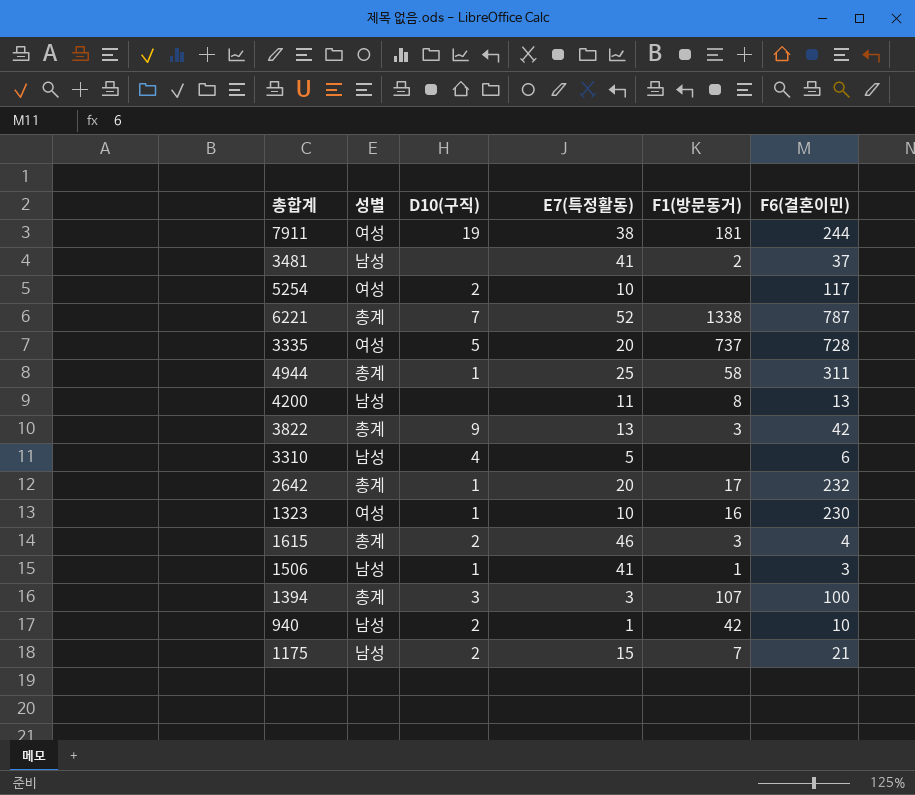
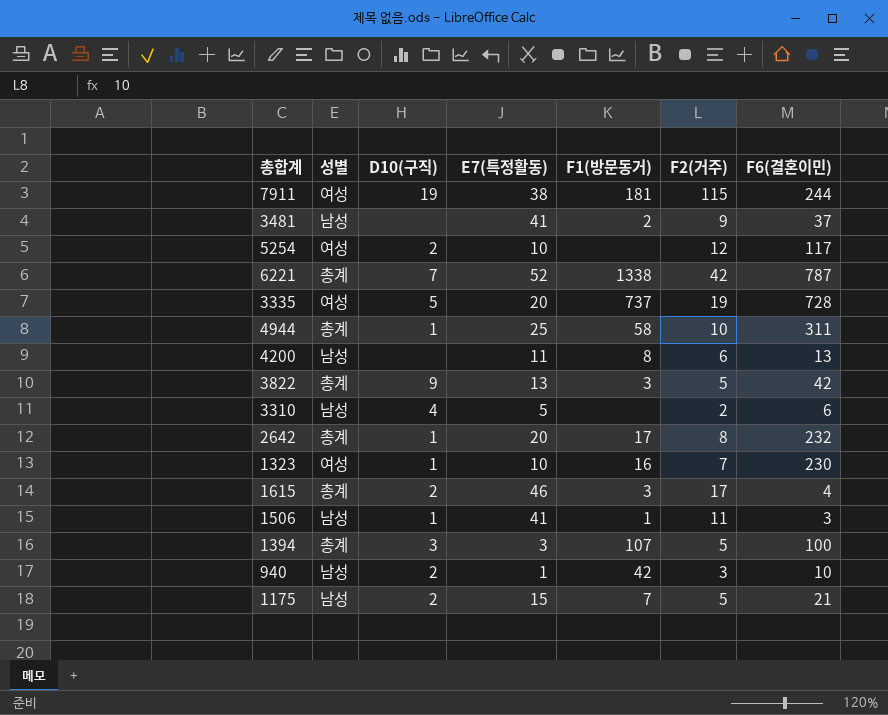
column F2(거주) | position: none -> 6

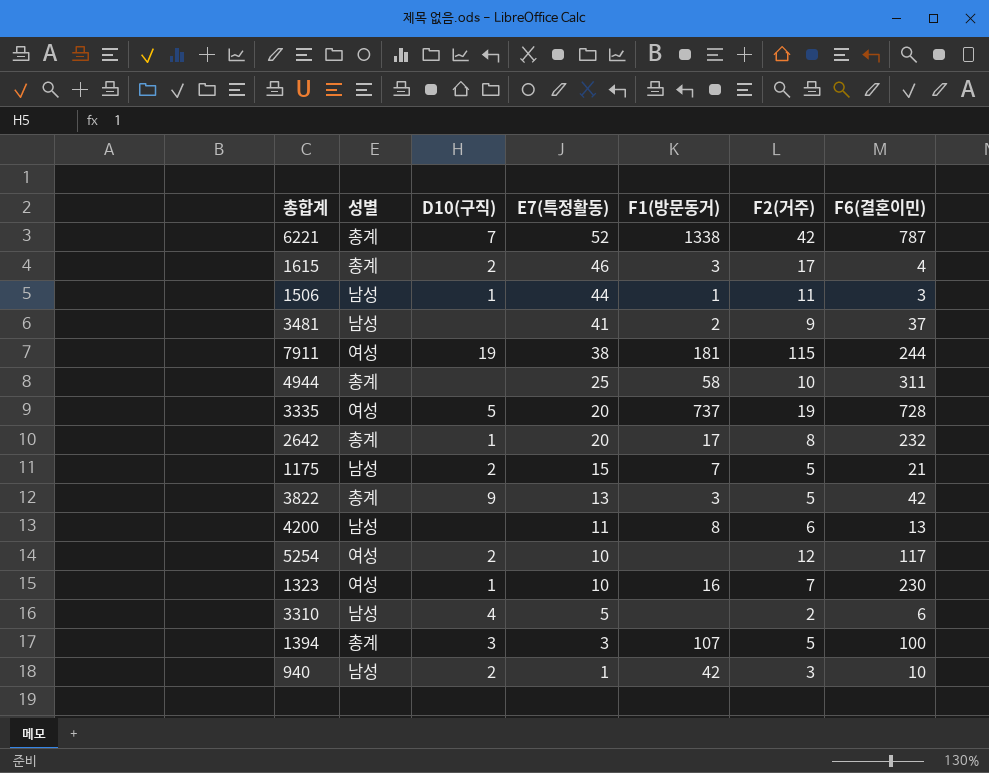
row order: none -> E7(특정활동) descending
1506 | E7(특정활동): 41 -> 44
4944 | D10(구직): 1 -> none

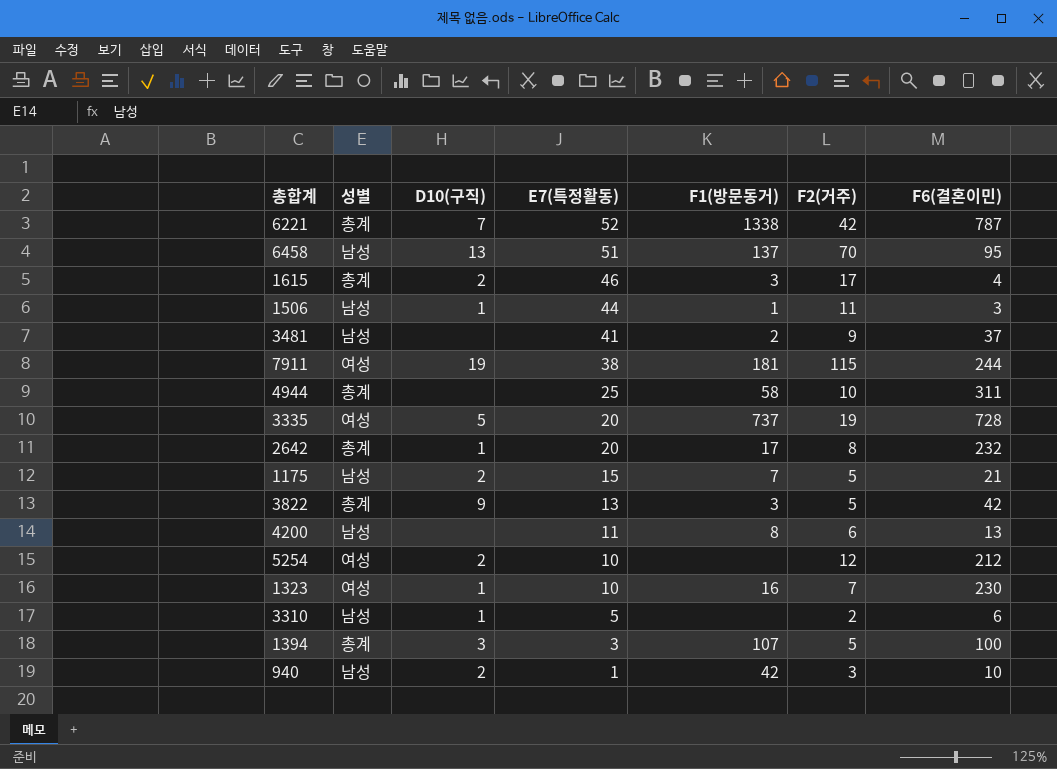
row 6458: none -> 남성 | 13 | 51 | 137 | 70 | 95
5254 | F6(결혼이민): 117 -> 212
3310 | D10(구직): 4 -> 1

